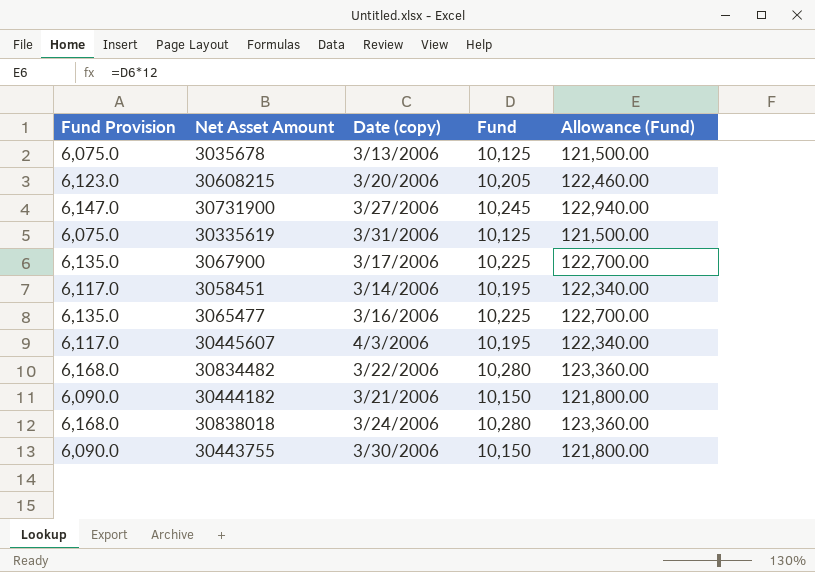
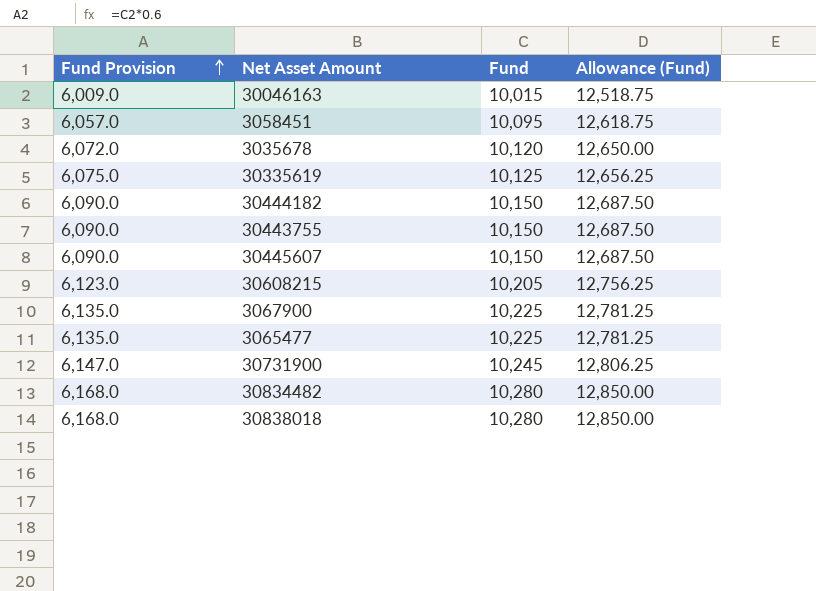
row order: none -> Fund Provision ascending
column Date (copy) | position: 3 -> none
column Allowance (Fund) | formula: [Fund] * 12 -> [Fund] * 1.25
row 30046163: none -> 6,009.0 | 10,015 | 12,518.75
3058451 | Fund Provision: 6,117.0 -> 6,057.0
3058451 | Fund: 10,195 -> 10,095
3035678 | Fund Provision: 6,075.0 -> 6,072.0
3035678 | Fund: 10,125 -> 10,120
30445607 | Fund Provision: 6,117.0 -> 6,090.0
30445607 | Fund: 10,195 -> 10,150

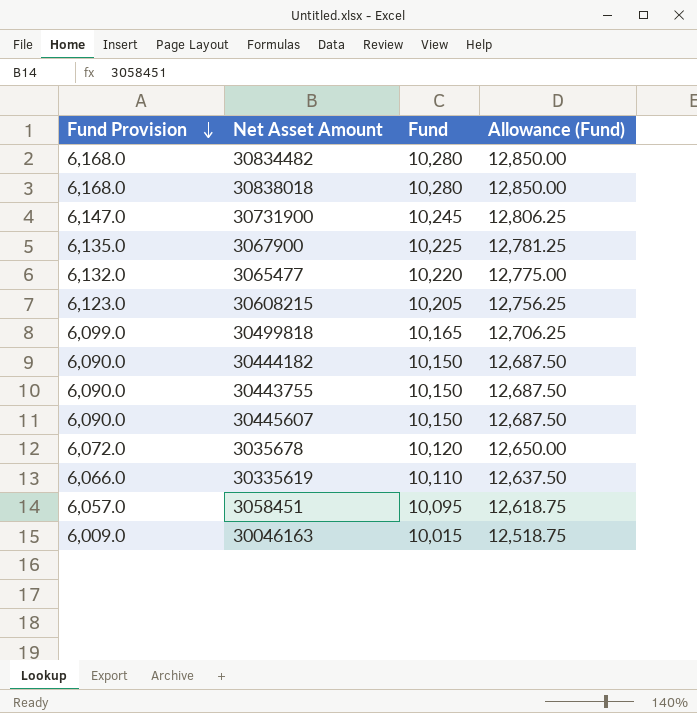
row order: Fund Provision ascending -> Fund Provision descending
3065477 | Fund Provision: 6,135.0 -> 6,132.0
3065477 | Fund: 10,225 -> 10,220
3065477 | Allowance (Fund): 12,781.25 -> 12,775.00
row 30499818: none -> 6,099.0 | 10,165 | 12,706.25
30335619 | Fund Provision: 6,075.0 -> 6,066.0
30335619 | Fund: 10,125 -> 10,110
30335619 | Allowance (Fund): 12,656.25 -> 12,637.50

